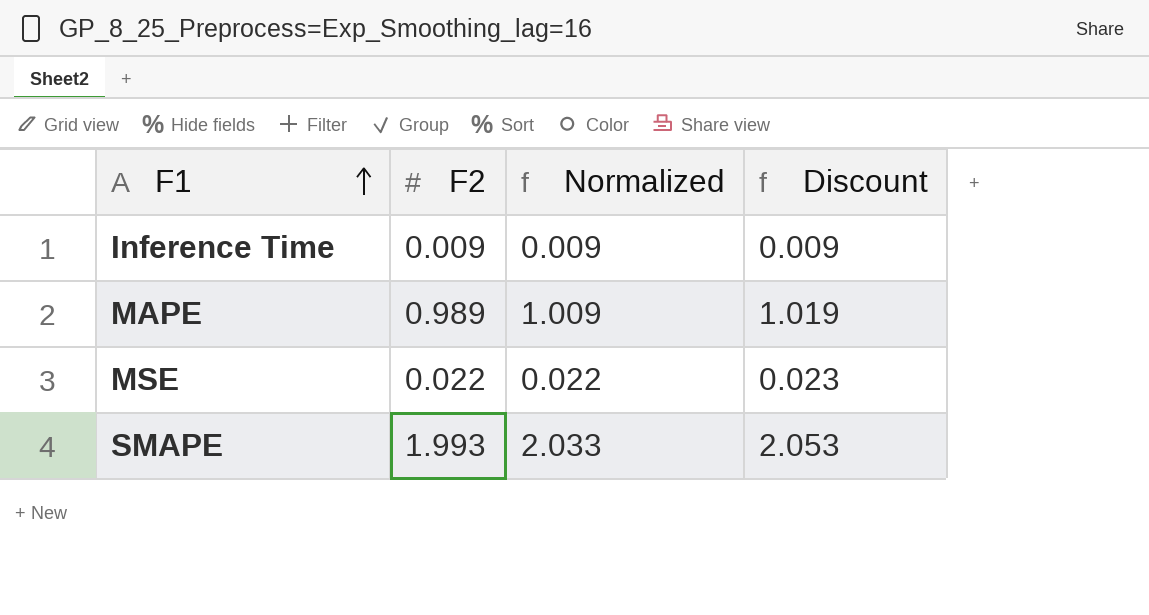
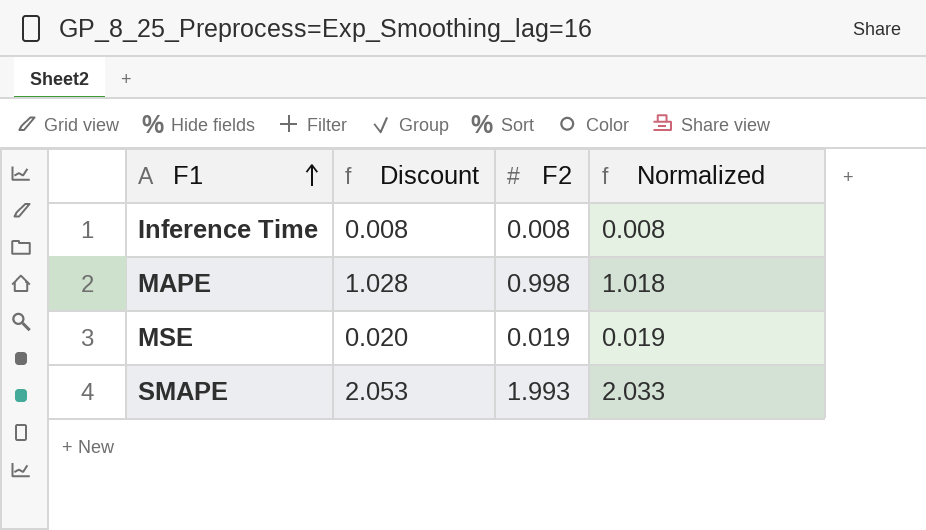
column Discount | position: 4 -> 2
Inference Time | Discount: 0.009 -> 0.008
Inference Time | F2: 0.009 -> 0.008
Inference Time | Normalized: 0.009 -> 0.008
MAPE | Discount: 1.019 -> 1.028
MAPE | F2: 0.989 -> 0.998
MAPE | Normalized: 1.009 -> 1.018
MSE | Discount: 0.023 -> 0.020
MSE | F2: 0.022 -> 0.019
MSE | Normalized: 0.022 -> 0.019

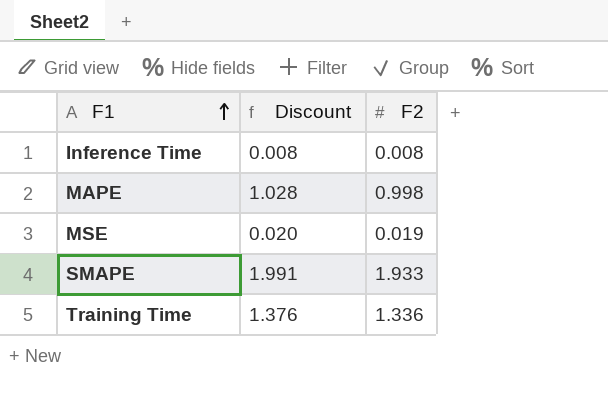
column Normalized | formula: [F2] * 1.02 -> none
SMAPE | Discount: 2.053 -> 1.991
SMAPE | F2: 1.993 -> 1.933
row Training Time: none -> 1.376 | 1.336

